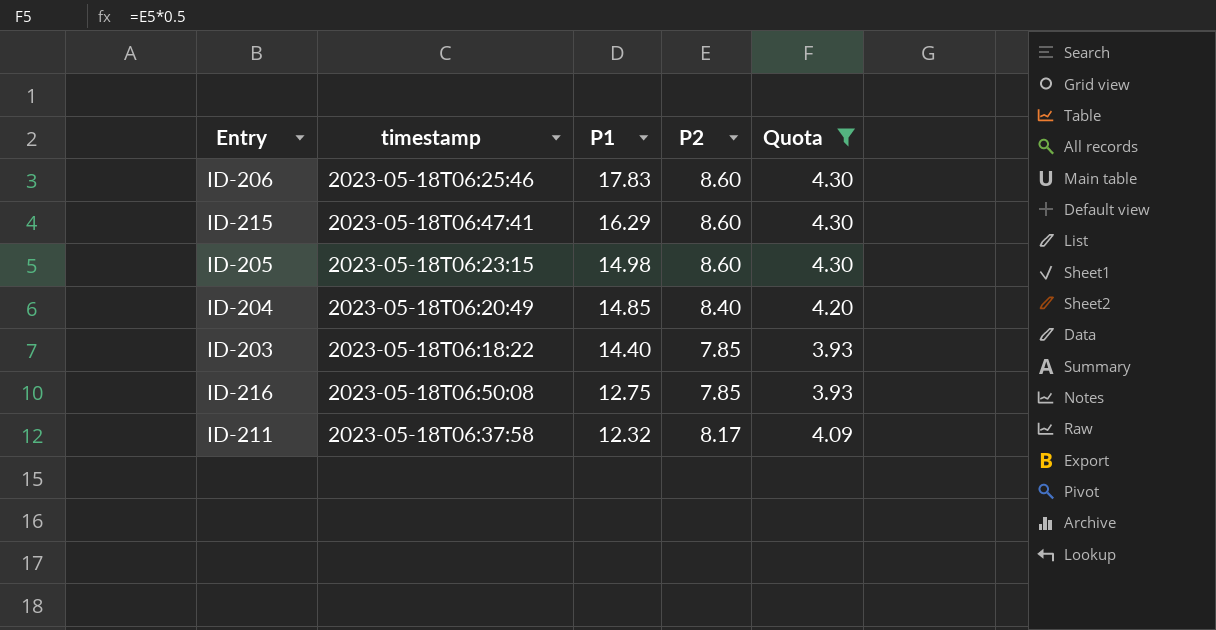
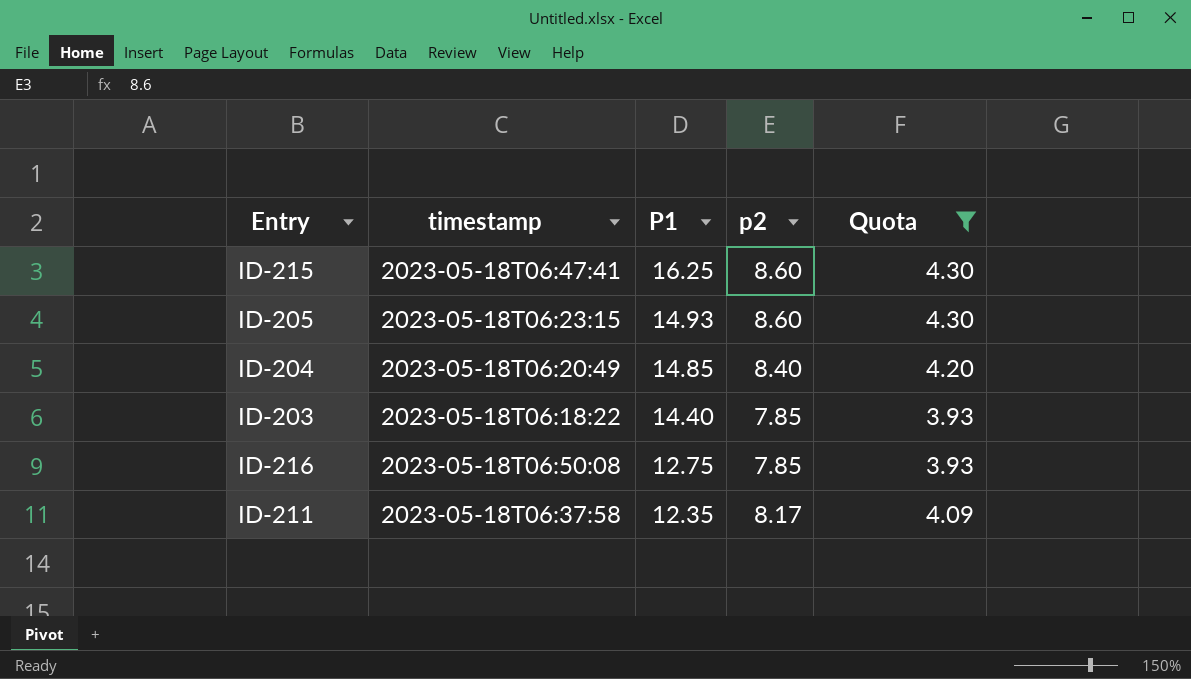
column name: P2 -> p2
row ID-206: 2023-05-18T06:25:46 | 17.83 | 8.60 | 4.30 -> none
ID-215 | P1: 16.29 -> 16.25
ID-205 | P1: 14.98 -> 14.93
ID-211 | P1: 12.32 -> 12.35

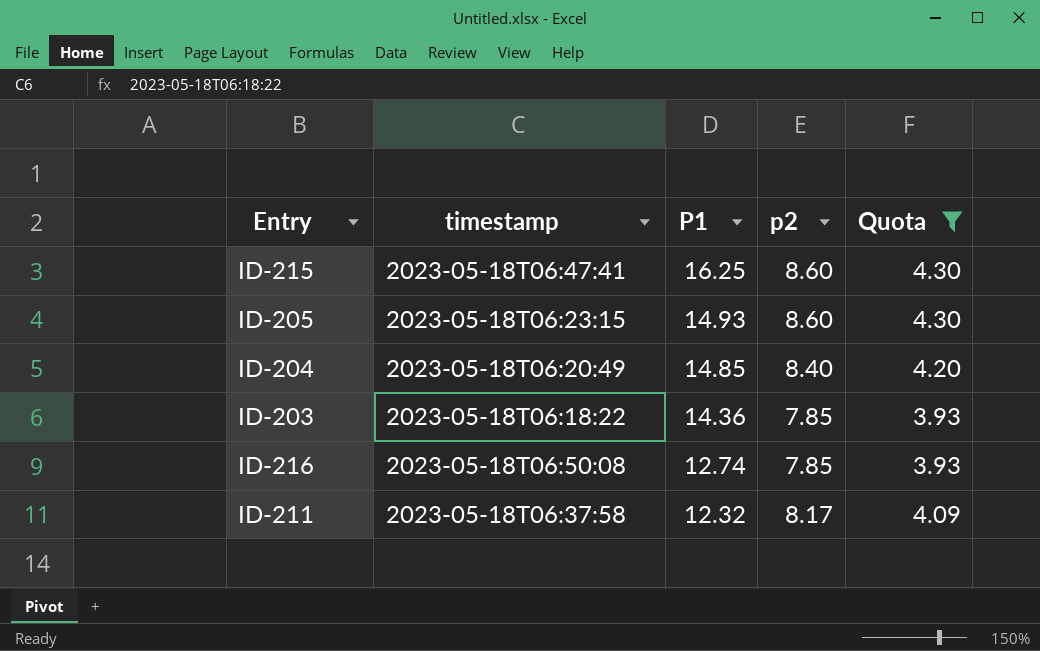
ID-203 | P1: 14.40 -> 14.36
ID-216 | P1: 12.75 -> 12.74
ID-211 | P1: 12.35 -> 12.32

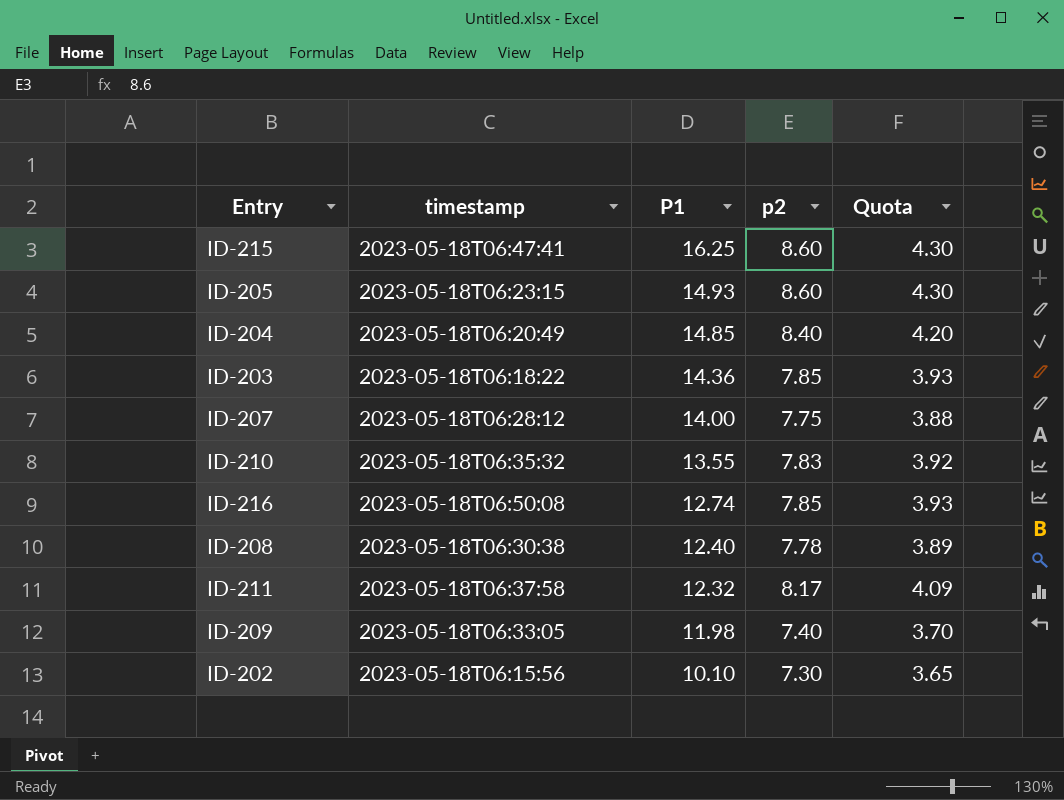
filter: Quota >= 3.93 -> none

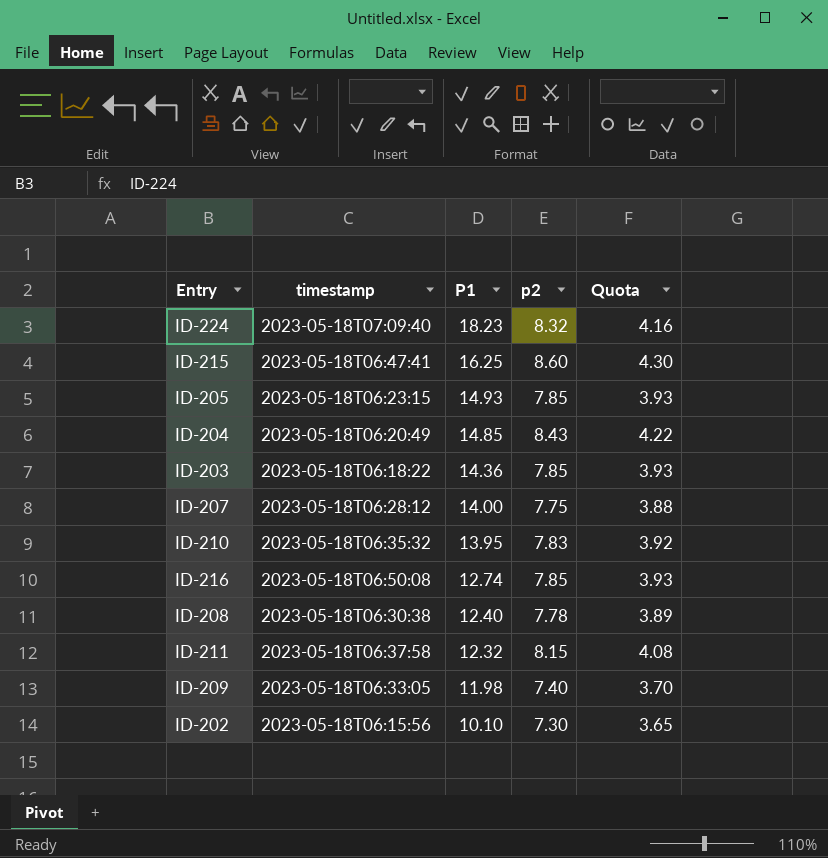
row ID-224: none -> 2023-05-18T07:09:40 | 18.23 | 8.32 | 4.16
ID-205 | p2: 8.60 -> 7.85
ID-205 | Quota: 4.30 -> 3.93
ID-204 | p2: 8.40 -> 8.43
ID-204 | Quota: 4.20 -> 4.22
ID-210 | P1: 13.55 -> 13.95
ID-211 | p2: 8.17 -> 8.15
ID-211 | Quota: 4.09 -> 4.08

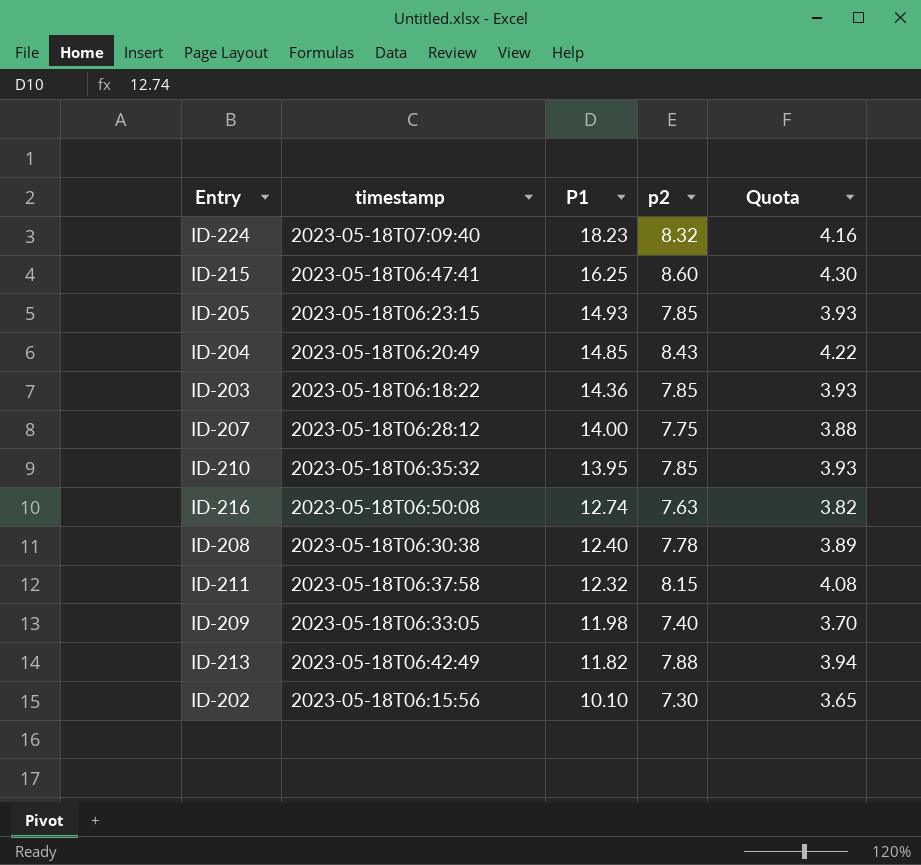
ID-210 | p2: 7.83 -> 7.85
ID-210 | Quota: 3.92 -> 3.93
ID-216 | p2: 7.85 -> 7.63
ID-216 | Quota: 3.93 -> 3.82
row ID-213: none -> 2023-05-18T06:42:49 | 11.82 | 7.88 | 3.94

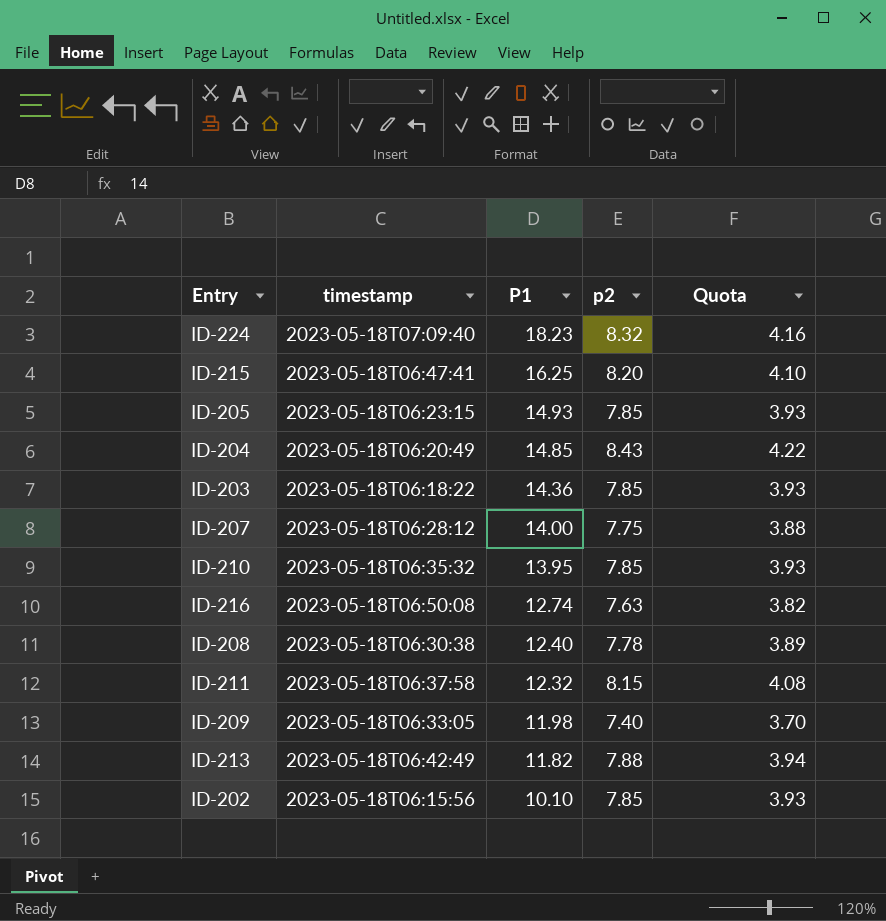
ID-215 | p2: 8.60 -> 8.20
ID-215 | Quota: 4.30 -> 4.10
ID-202 | p2: 7.30 -> 7.85
ID-202 | Quota: 3.65 -> 3.93

